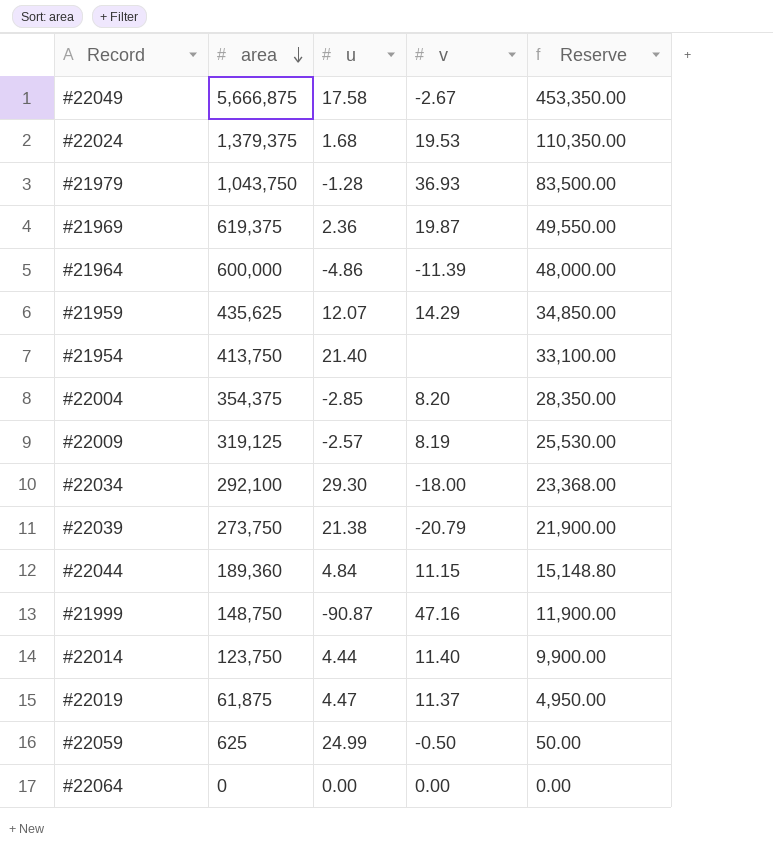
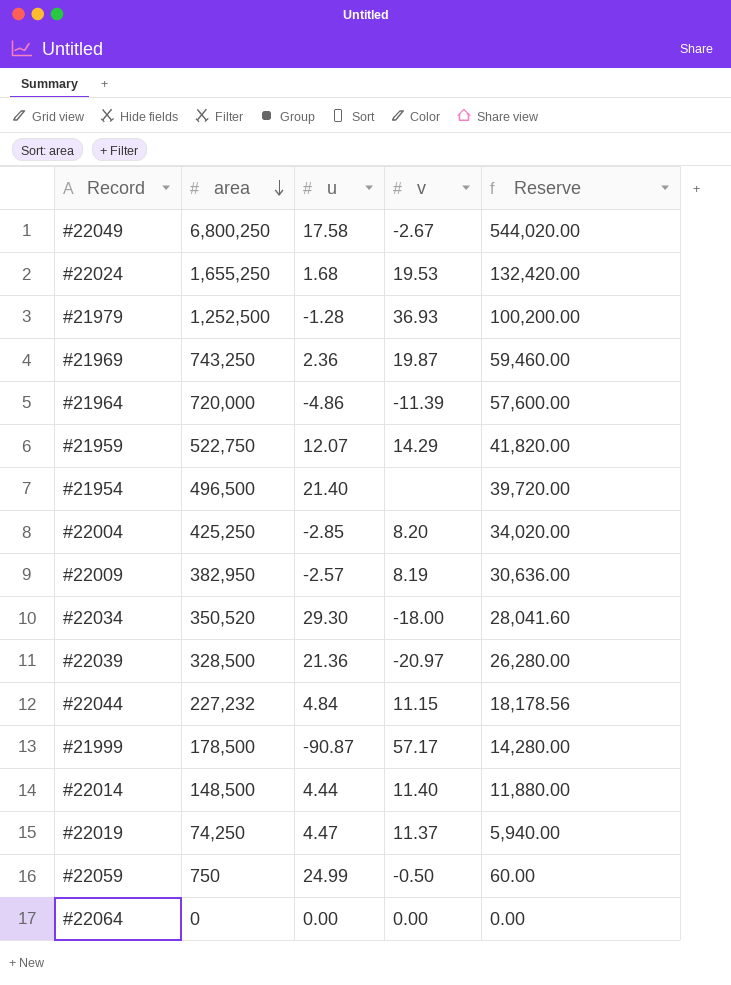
#22049 | area: 5,666,875 -> 6,800,250
#22049 | Reserve: 453,350.00 -> 544,020.00
#22024 | area: 1,379,375 -> 1,655,250
#22024 | Reserve: 110,350.00 -> 132,420.00
#21979 | area: 1,043,750 -> 1,252,500
#21979 | Reserve: 83,500.00 -> 100,200.00
#21969 | area: 619,375 -> 743,250
#21969 | Reserve: 49,550.00 -> 59,460.00
#21964 | area: 600,000 -> 720,000
#21964 | Reserve: 48,000.00 -> 57,600.00
#21959 | area: 435,625 -> 522,750
#21959 | Reserve: 34,850.00 -> 41,820.00
#21954 | area: 413,750 -> 496,500
#21954 | Reserve: 33,100.00 -> 39,720.00
#22004 | area: 354,375 -> 425,250
#22004 | Reserve: 28,350.00 -> 34,020.00
#22009 | area: 319,125 -> 382,950
#22009 | Reserve: 25,530.00 -> 30,636.00
#22034 | area: 292,100 -> 350,520
#22034 | Reserve: 23,368.00 -> 28,041.60
#22039 | area: 273,750 -> 328,500
#22039 | u: 21.38 -> 21.36
#22039 | v: -20.79 -> -20.97
#22039 | Reserve: 21,900.00 -> 26,280.00
#22044 | area: 189,360 -> 227,232
#22044 | Reserve: 15,148.80 -> 18,178.56
#21999 | area: 148,750 -> 178,500
#21999 | v: 47.16 -> 57.17
#21999 | Reserve: 11,900.00 -> 14,280.00
#22014 | area: 123,750 -> 148,500
#22014 | Reserve: 9,900.00 -> 11,880.00
#22019 | area: 61,875 -> 74,250
#22019 | Reserve: 4,950.00 -> 5,940.00
#22059 | area: 625 -> 750
#22059 | Reserve: 50.00 -> 60.00

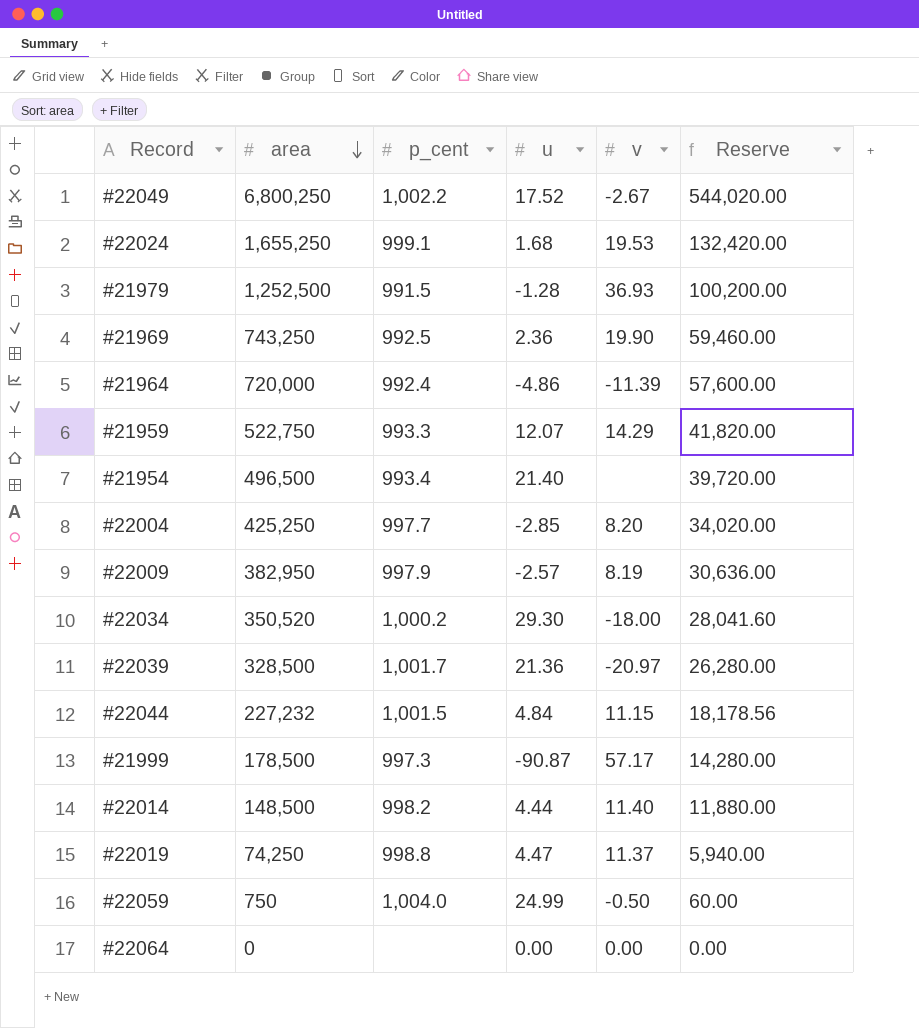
column p_cent | position: none -> 3
#22049 | u: 17.58 -> 17.52
#21969 | v: 19.87 -> 19.90

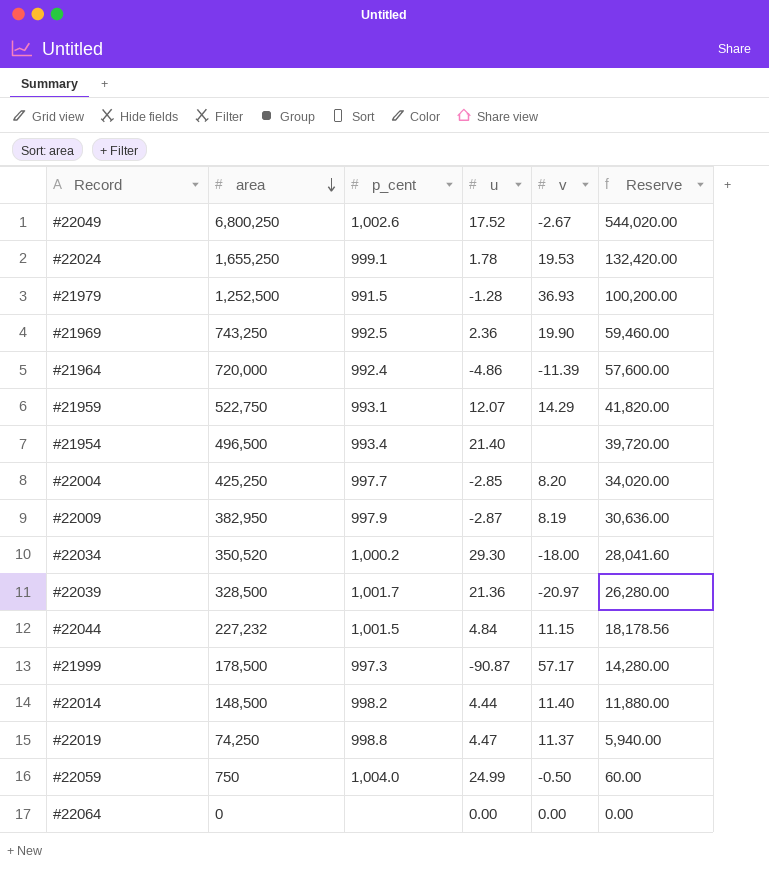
#22049 | p_cent: 1,002.2 -> 1,002.6
#22024 | u: 1.68 -> 1.78
#21959 | p_cent: 993.3 -> 993.1
#22009 | u: -2.57 -> -2.87

